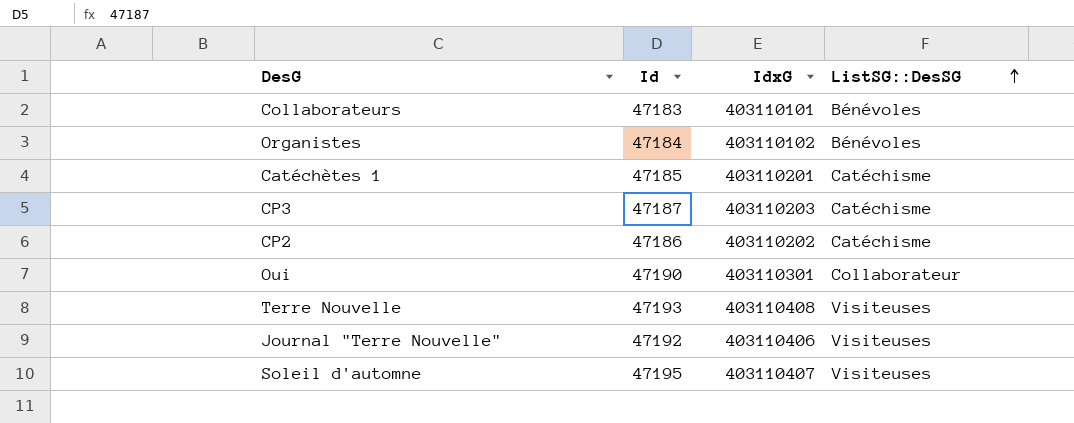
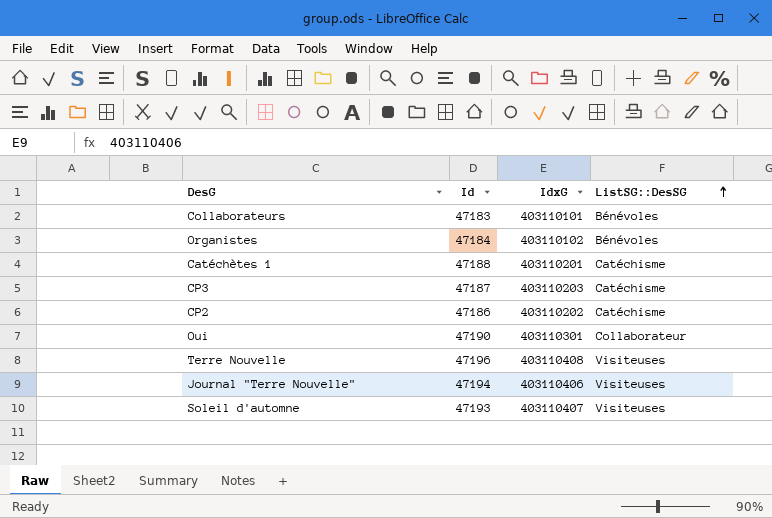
Catéchètes 1 | Id: 47185 -> 47188
Terre Nouvelle | Id: 47193 -> 47196
Journal "Terre Nouvelle" | Id: 47192 -> 47194
Soleil d'automne | Id: 47195 -> 47193

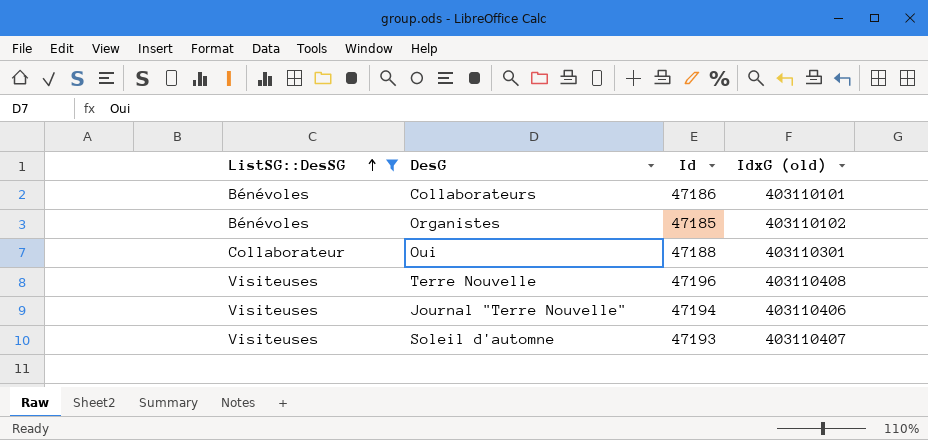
filter: none -> ListSG::DesSG != Catéchisme
column ListSG::DesSG | position: 4 -> 1
column name: IdxG -> IdxG (old)
Collaborateurs | Id: 47183 -> 47186
Organistes | Id: 47184 -> 47185
Oui | Id: 47190 -> 47188

